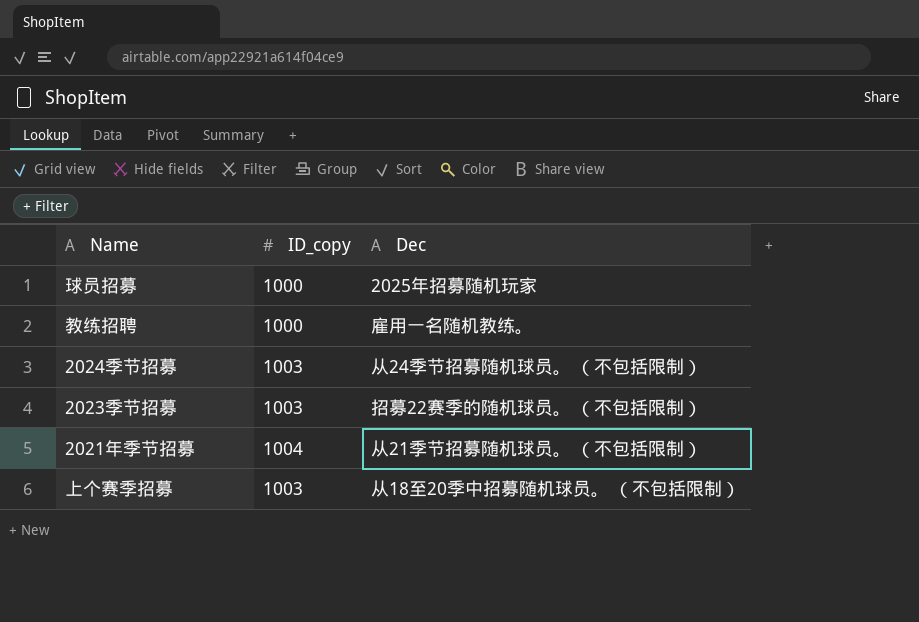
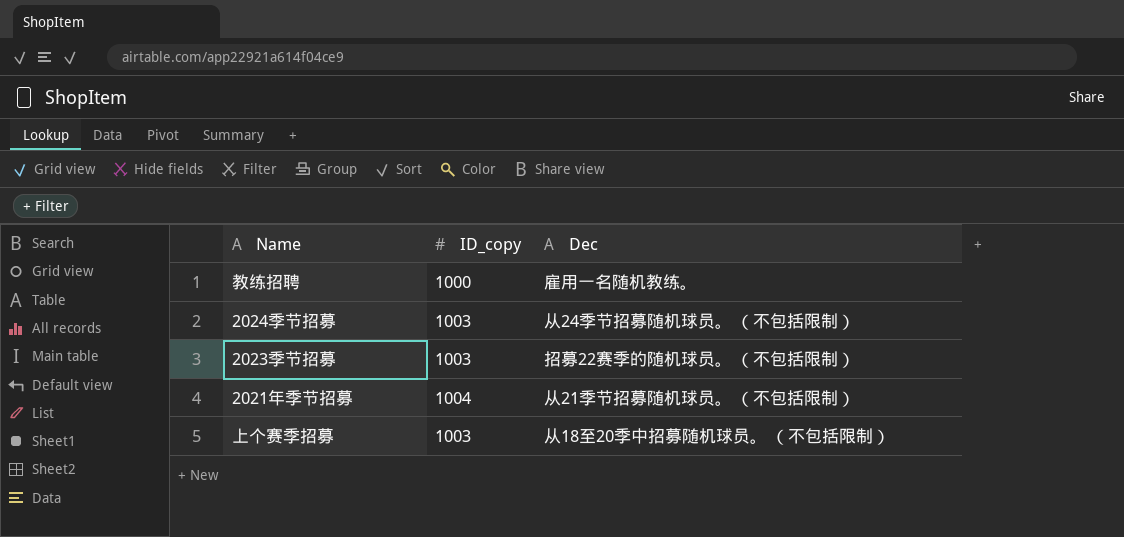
row 球员招募: 1000 | 2025年招募随机玩家 -> none

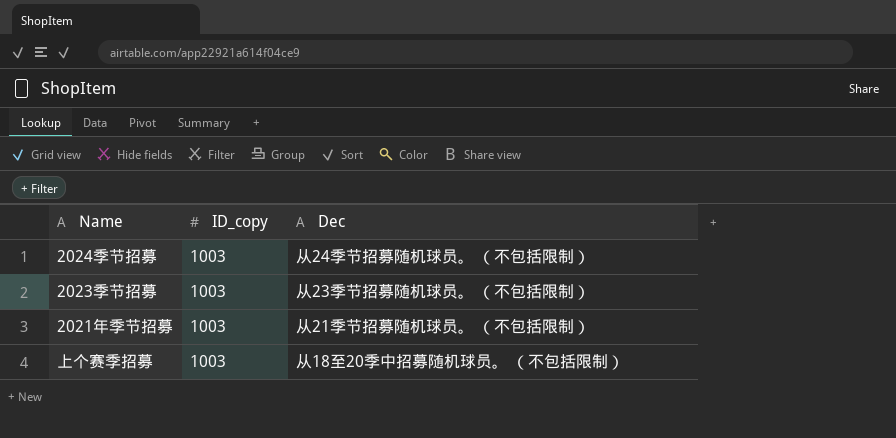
row 教练招聘: 1000 | 雇用一名随机教练。 -> none
2023季节招募 | Dec: 招募22赛季的随机球员。 （不包括限制） -> 从23季节招募随机球员。 （不包括限制）
2021年季节招募 | ID_copy: 1004 -> 1003

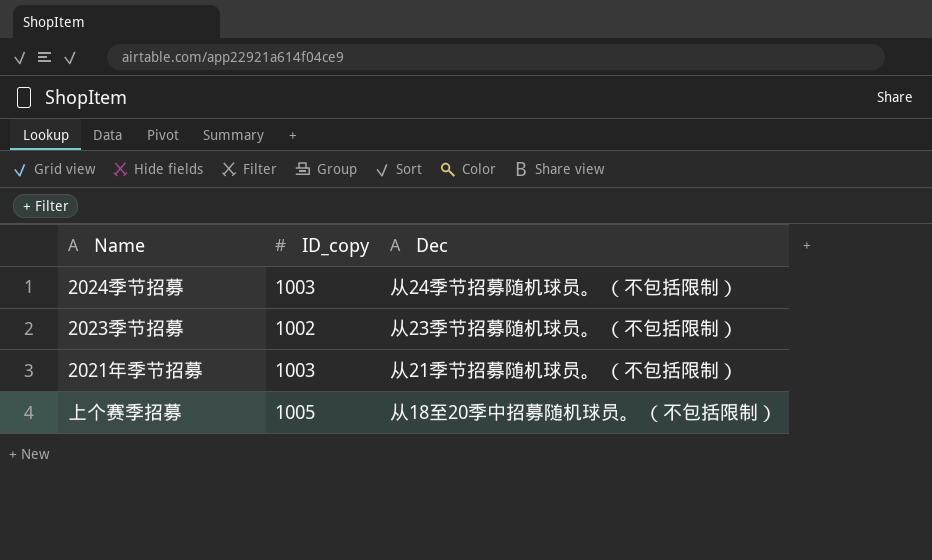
2023季节招募 | ID_copy: 1003 -> 1002
上个赛季招募 | ID_copy: 1003 -> 1005

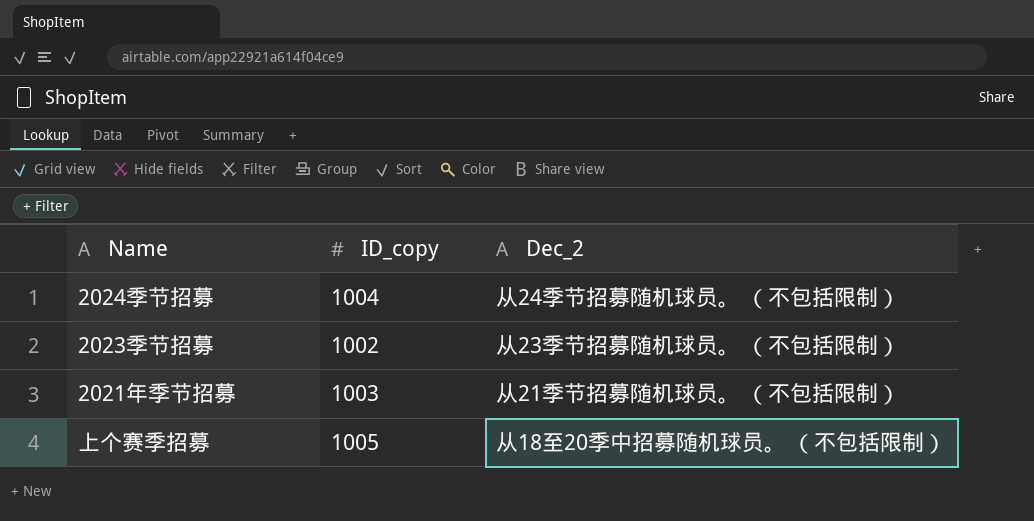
column name: Dec -> Dec_2
2024季节招募 | ID_copy: 1003 -> 1004

